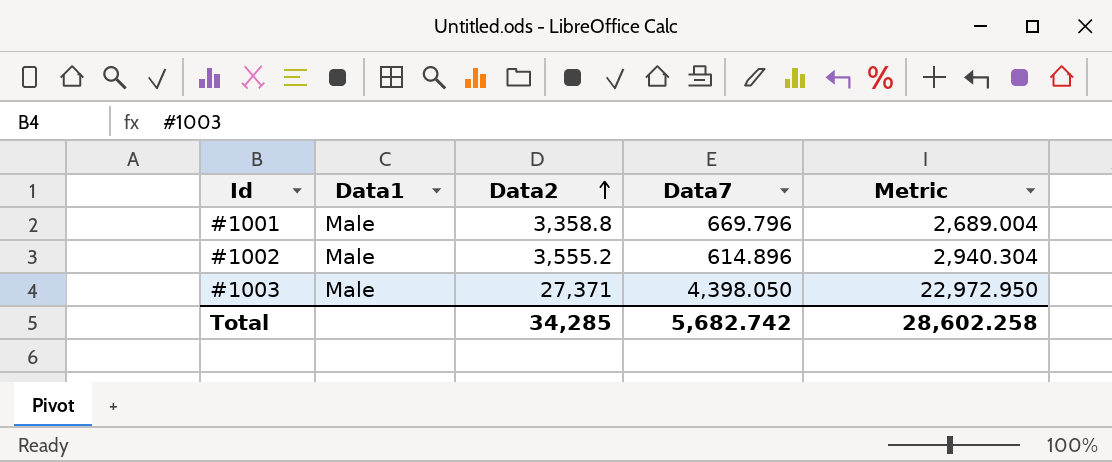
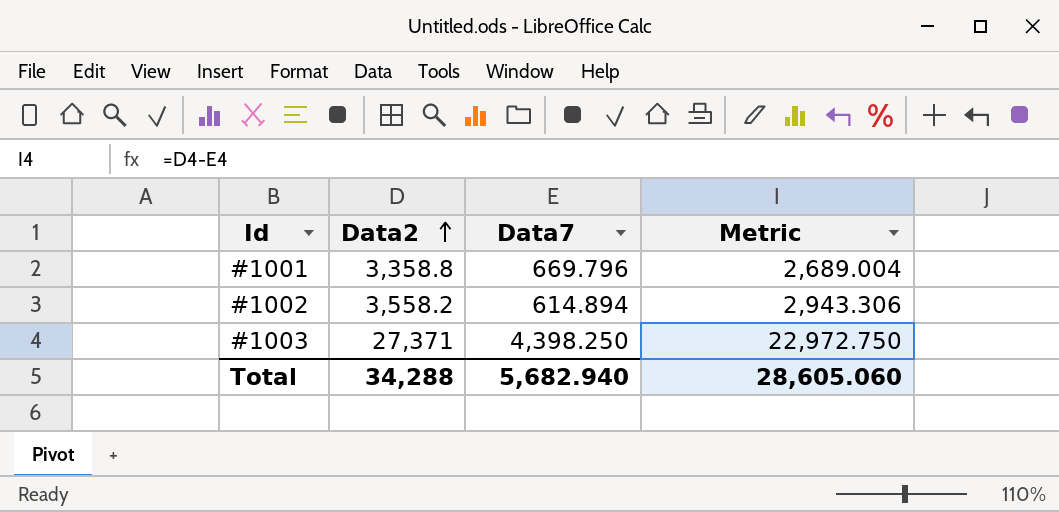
column Data1 | position: 2 -> none
#1002 | Data2: 3,555.2 -> 3,558.2
#1002 | Data7: 614.896 -> 614.894
#1002 | Metric: 2,940.304 -> 2,943.306
#1003 | Data7: 4,398.050 -> 4,398.250
#1003 | Metric: 22,972.950 -> 22,972.750
Total | Data2: 34,285 -> 34,288
Total | Data7: 5,682.742 -> 5,682.940
Total | Metric: 28,602.258 -> 28,605.060

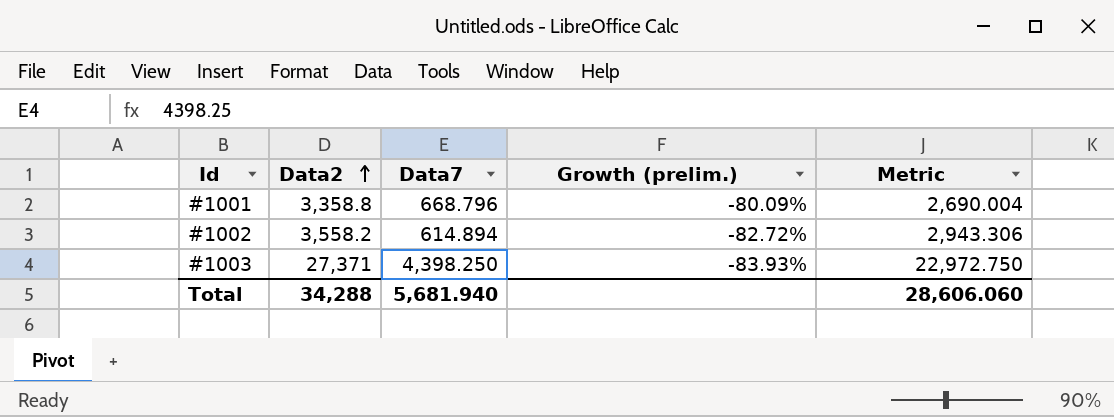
column Growth (prelim.) | formula: none -> ([Data7] - [Data2]) / [Data2]
#1001 | Data7: 669.796 -> 668.796
#1001 | Metric: 2,689.004 -> 2,690.004
Total | Data7: 5,682.940 -> 5,681.940
Total | Metric: 28,605.060 -> 28,606.060

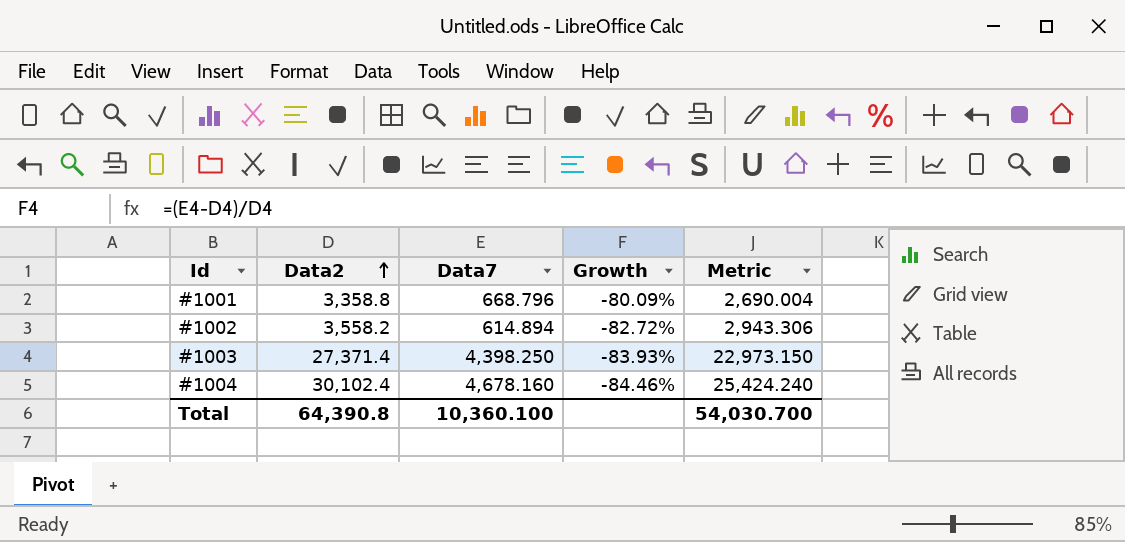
column name: Growth (prelim.) -> Growth
#1003 | Data2: 27,371 -> 27,371.4
#1003 | Metric: 22,972.750 -> 22,973.150
row #1004: none -> 30,102.4 | 4,678.160 | -84.46% | 25,424.240
Total | Data2: 34,288 -> 64,390.8
Total | Data7: 5,681.940 -> 10,360.100
Total | Metric: 28,606.060 -> 54,030.700

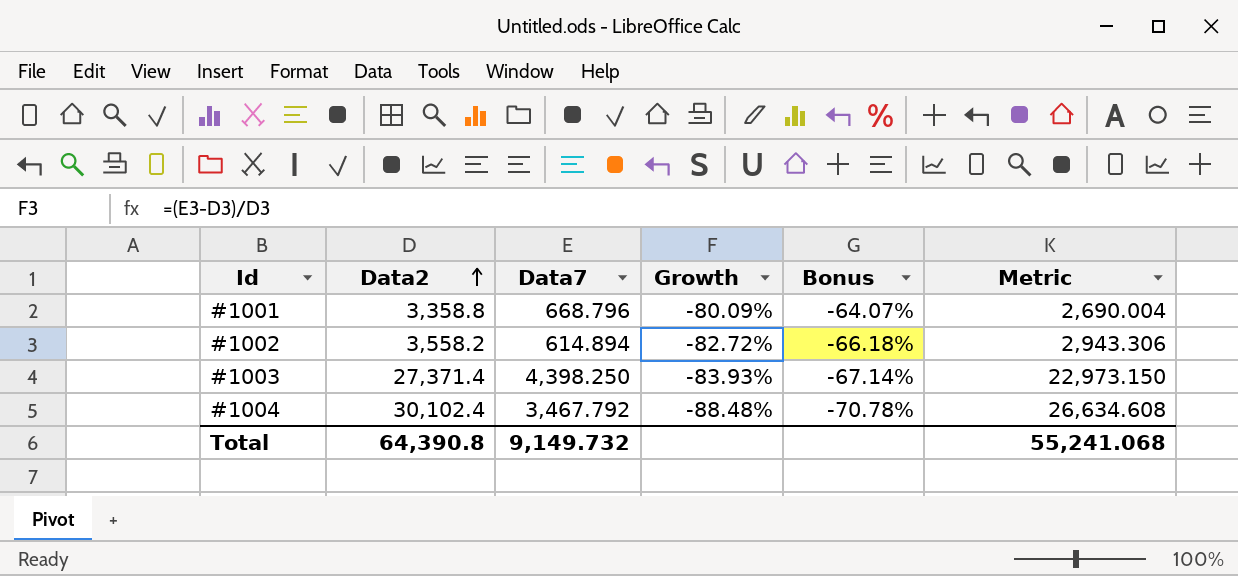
column Bonus | formula: none -> [Growth] * 0.8
#1004 | Data7: 4,678.160 -> 3,467.792
#1004 | Growth: -84.46% -> -88.48%
#1004 | Metric: 25,424.240 -> 26,634.608
Total | Data7: 10,360.100 -> 9,149.732
Total | Metric: 54,030.700 -> 55,241.068

